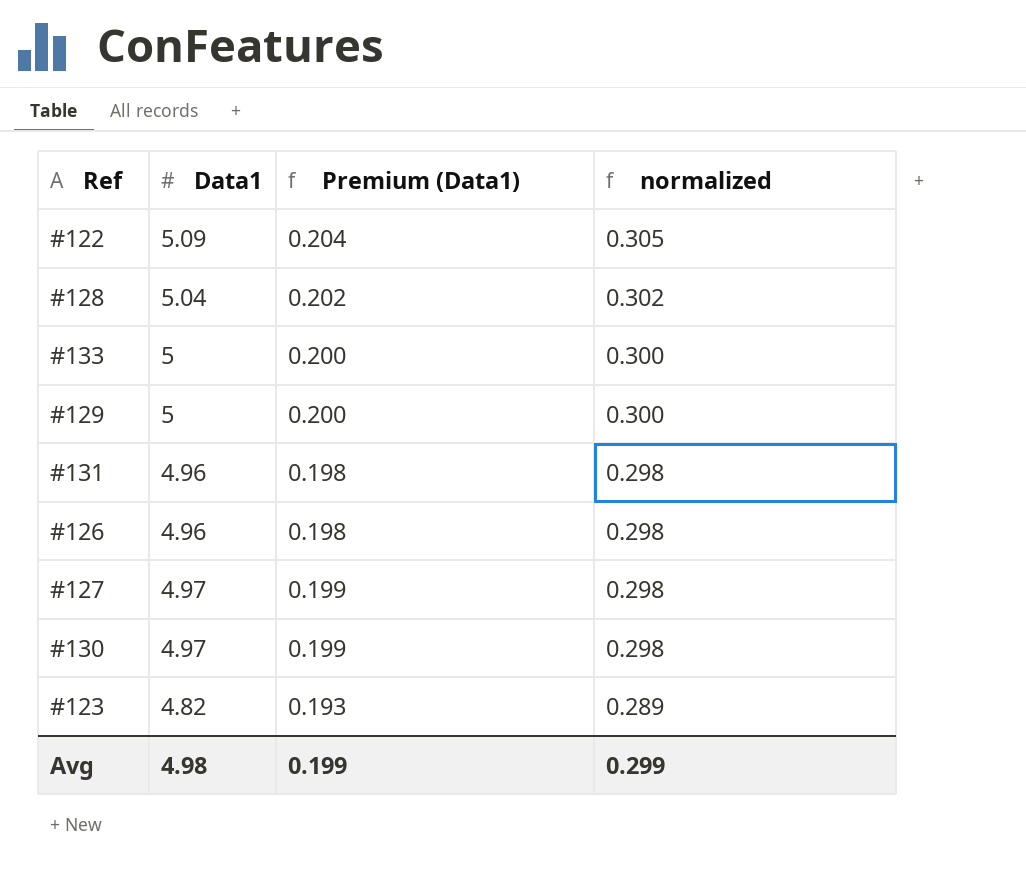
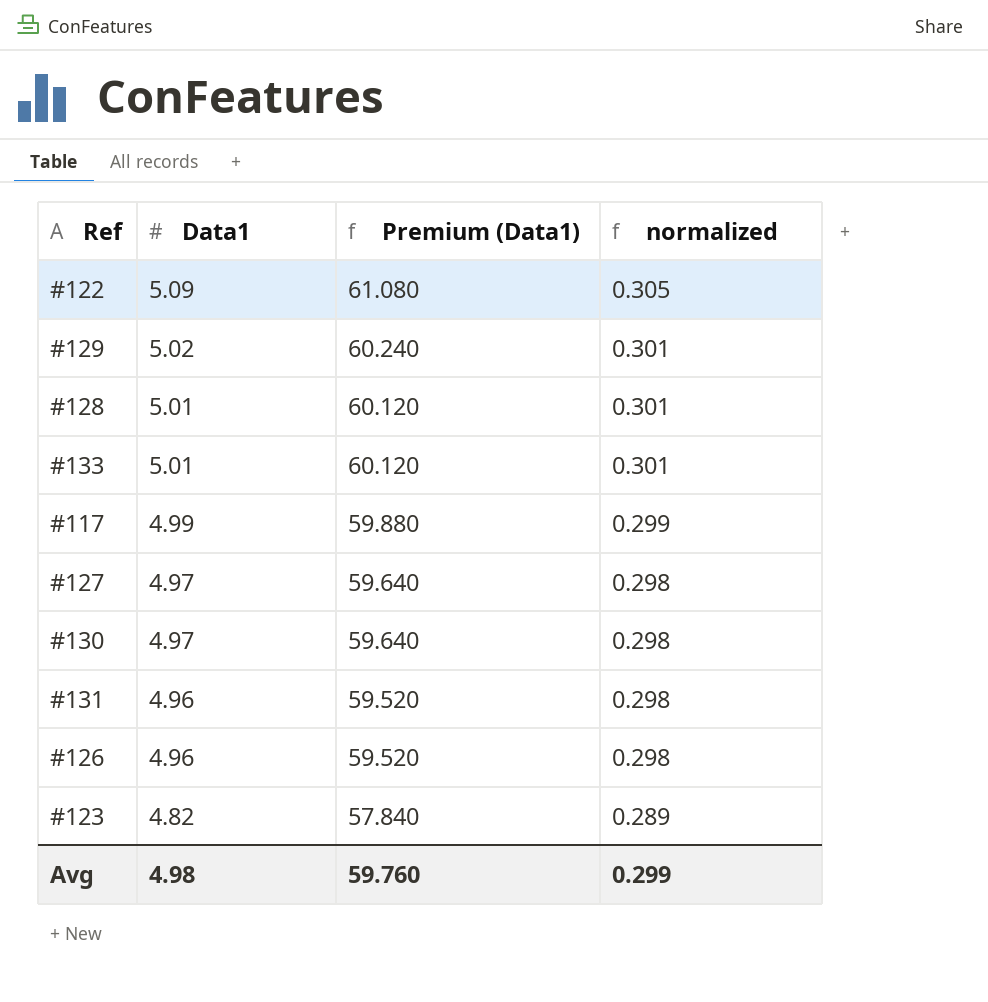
row order: normalized descending -> Data1 descending
column Premium (Data1) | formula: [Data1] * 0.04 -> [Data1] * 12
#129 | Data1: 5 -> 5.02
#129 | normalized: 0.300 -> 0.301
#128 | Data1: 5.04 -> 5.01
#128 | normalized: 0.302 -> 0.301
#133 | Data1: 5 -> 5.01
#133 | normalized: 0.300 -> 0.301
row #117: none -> 4.99 | 59.880 | 0.299
Avg | Premium (Data1): 0.199 -> 59.760

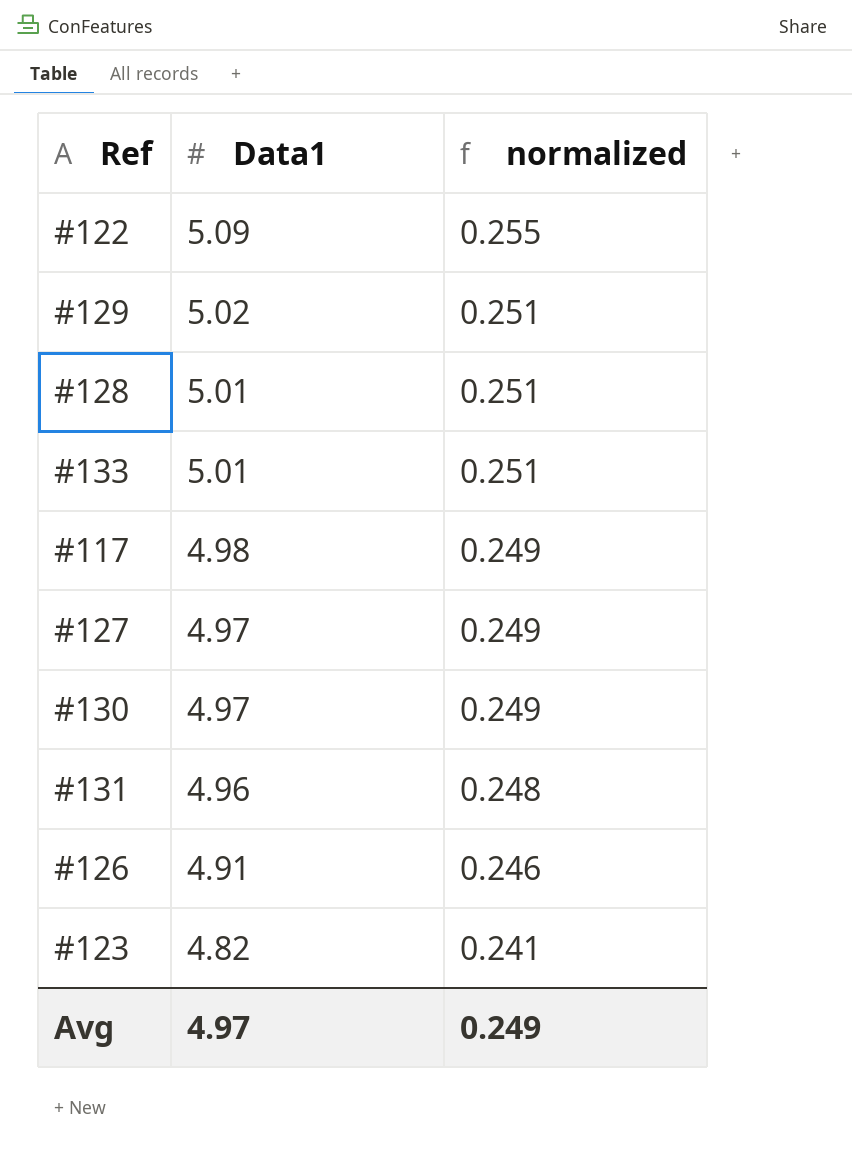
column Premium (Data1) | formula: [Data1] * 12 -> none
column normalized | formula: [Data1] * 0.06 -> [Data1] * 0.05
#117 | Data1: 4.99 -> 4.98
#126 | Data1: 4.96 -> 4.91
Avg | Data1: 4.98 -> 4.97
Avg | normalized: 0.299 -> 0.249

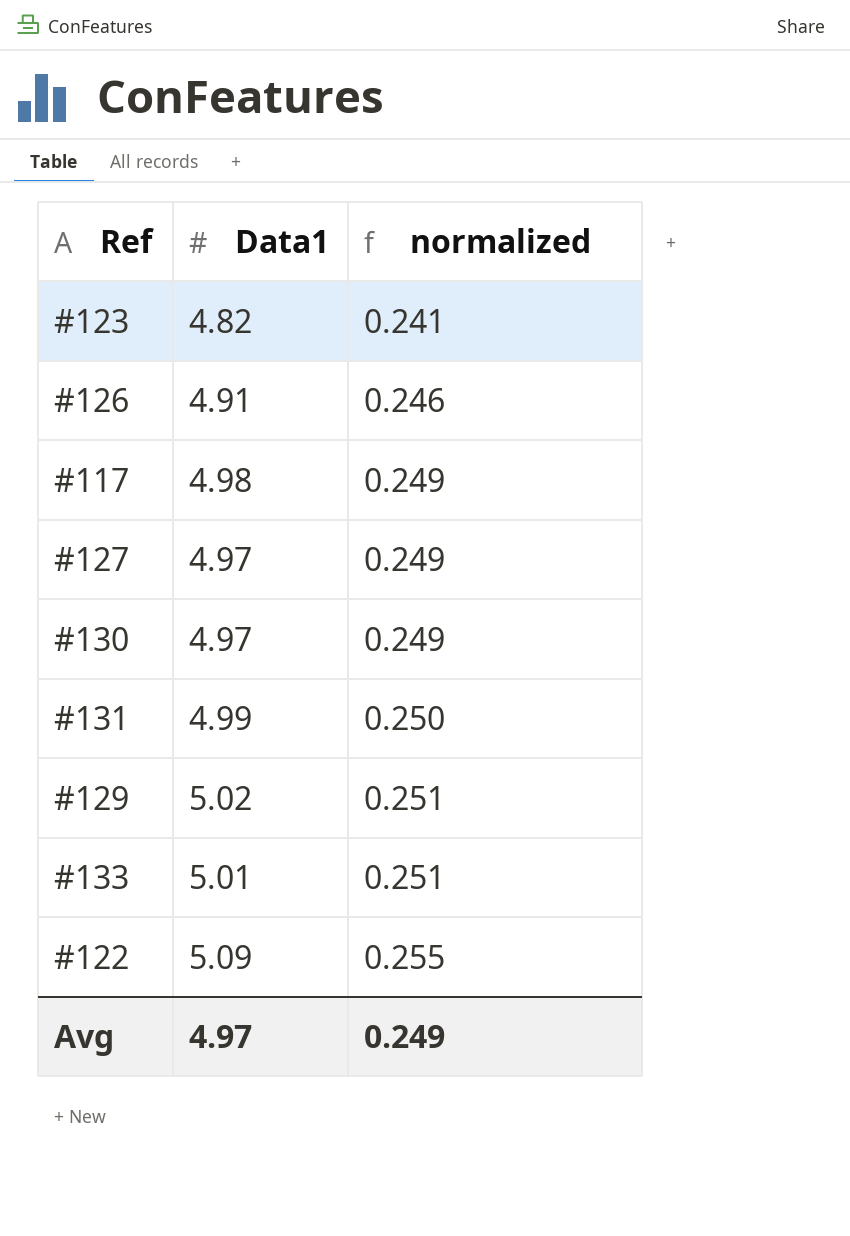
row order: Data1 descending -> normalized ascending
row #128: 5.01 | 0.251 -> none
#131 | Data1: 4.96 -> 4.99
#131 | normalized: 0.248 -> 0.250

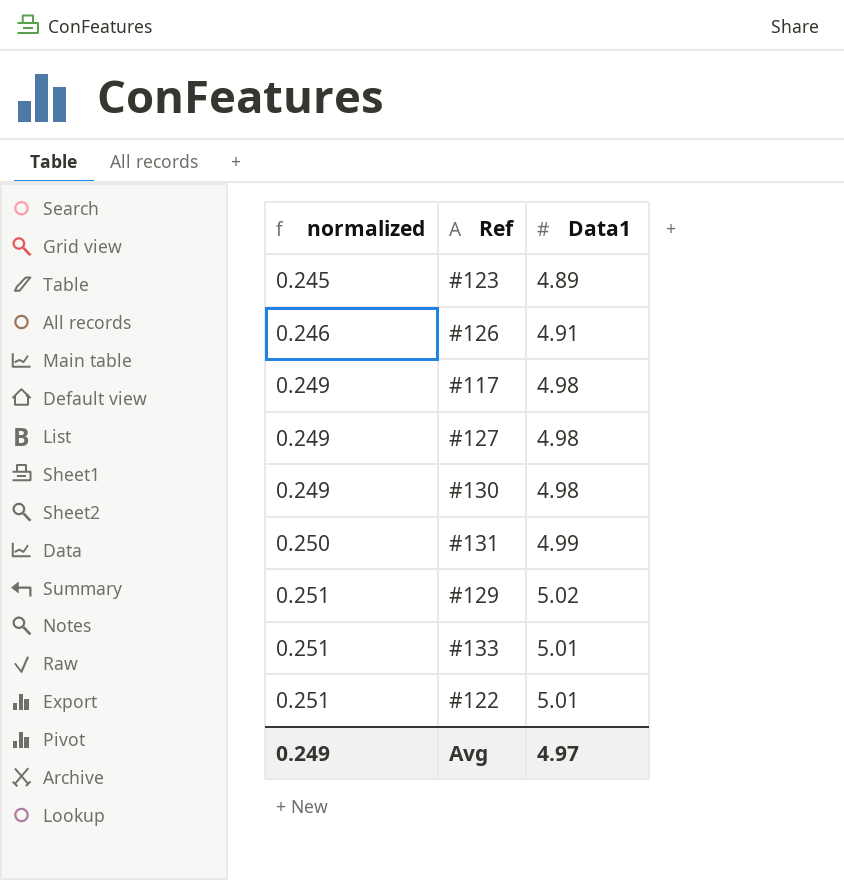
column normalized | position: 3 -> 1
#123 | normalized: 0.241 -> 0.245
#123 | Data1: 4.82 -> 4.89
#127 | Data1: 4.97 -> 4.98
#130 | Data1: 4.97 -> 4.98
#122 | normalized: 0.255 -> 0.251
#122 | Data1: 5.09 -> 5.01

